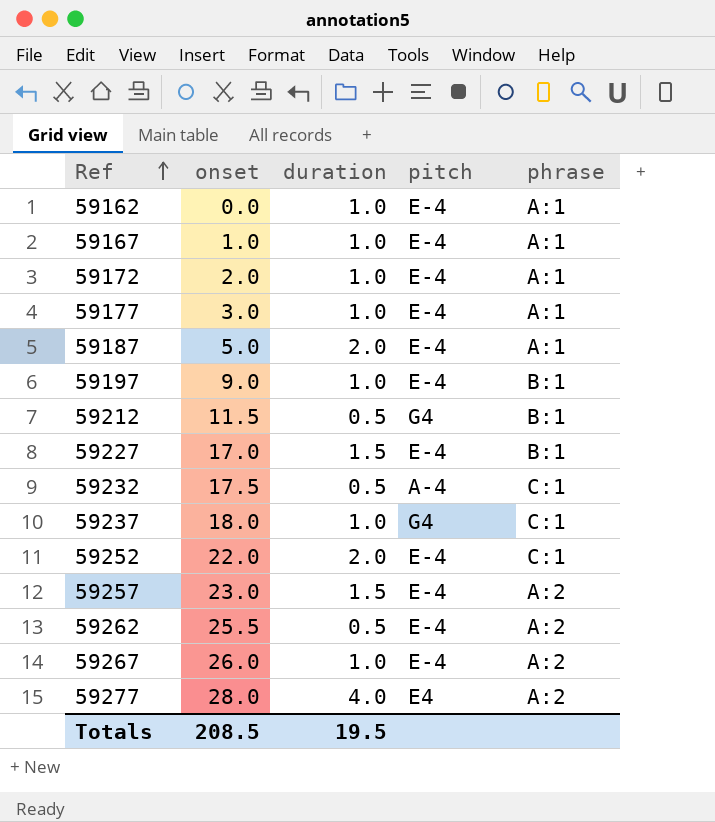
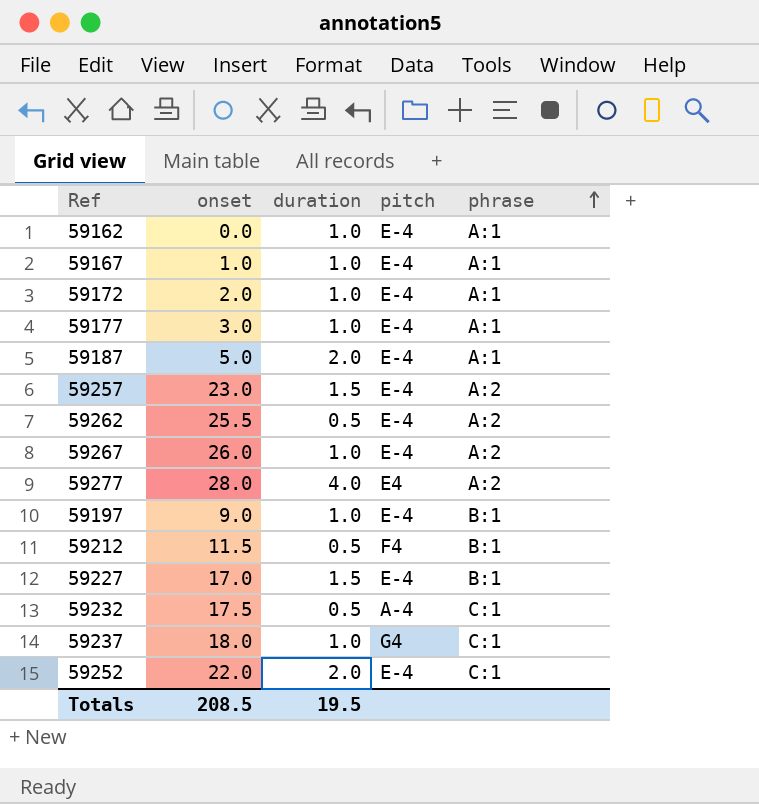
row order: Ref ascending -> phrase ascending
59212 | pitch: G4 -> F4

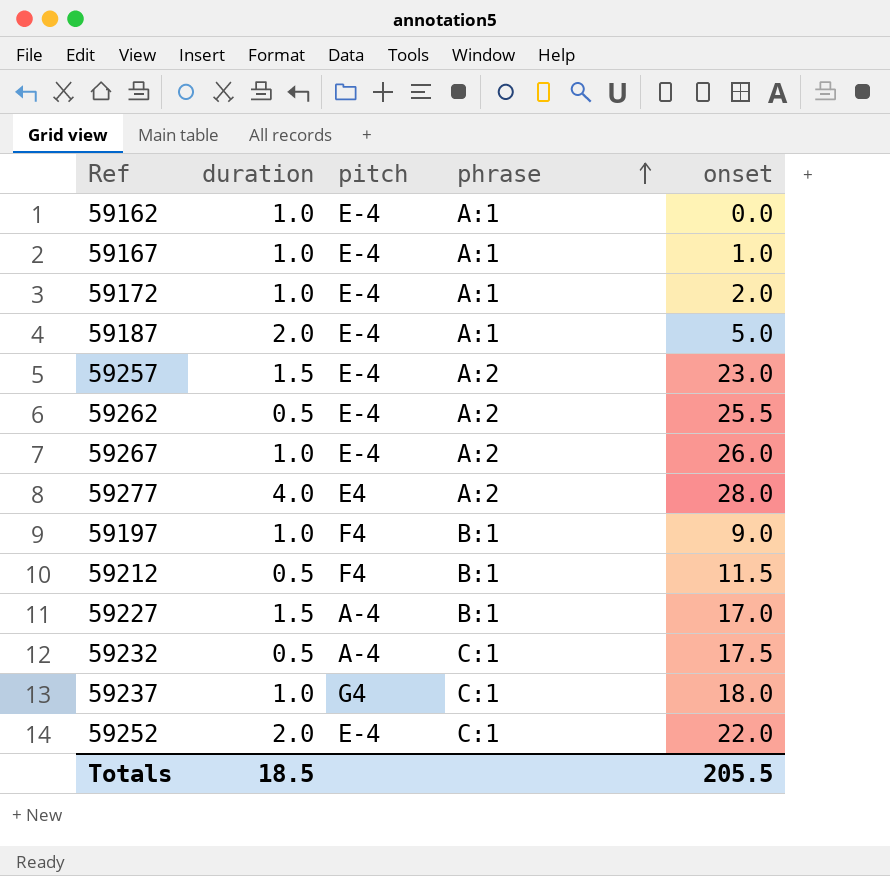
column onset | position: 2 -> 5
row 59177: 3.0 | 1.0 | E-4 | A:1 -> none
59197 | pitch: E-4 -> F4
59227 | pitch: E-4 -> A-4
Totals | duration: 19.5 -> 18.5
Totals | onset: 208.5 -> 205.5

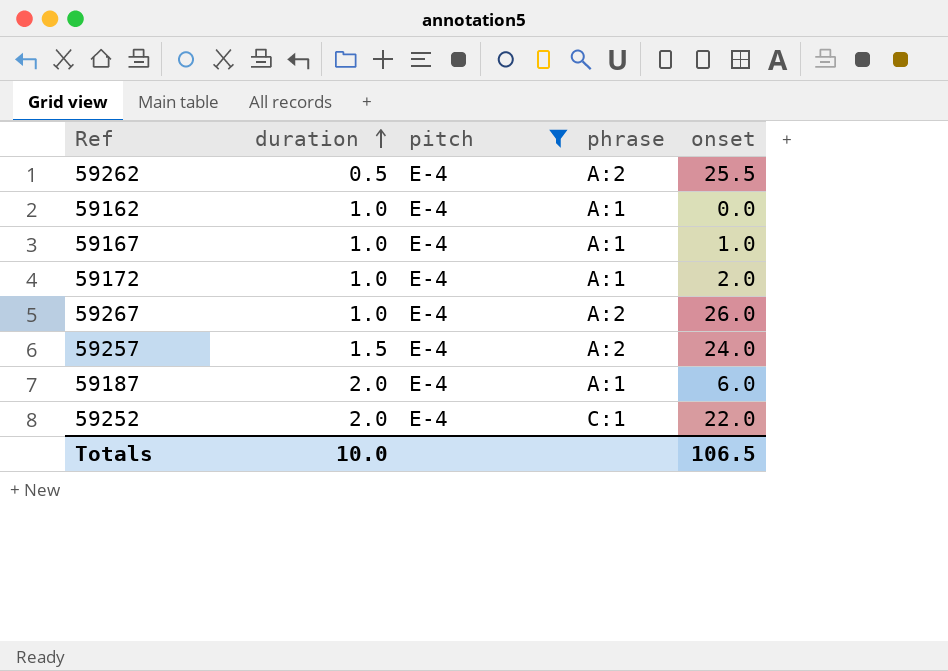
filter: none -> pitch = E-4
row order: phrase ascending -> duration ascending
59257 | onset: 23.0 -> 24.0
59187 | onset: 5.0 -> 6.0
Totals | duration: 18.5 -> 10.0
Totals | onset: 205.5 -> 106.5

